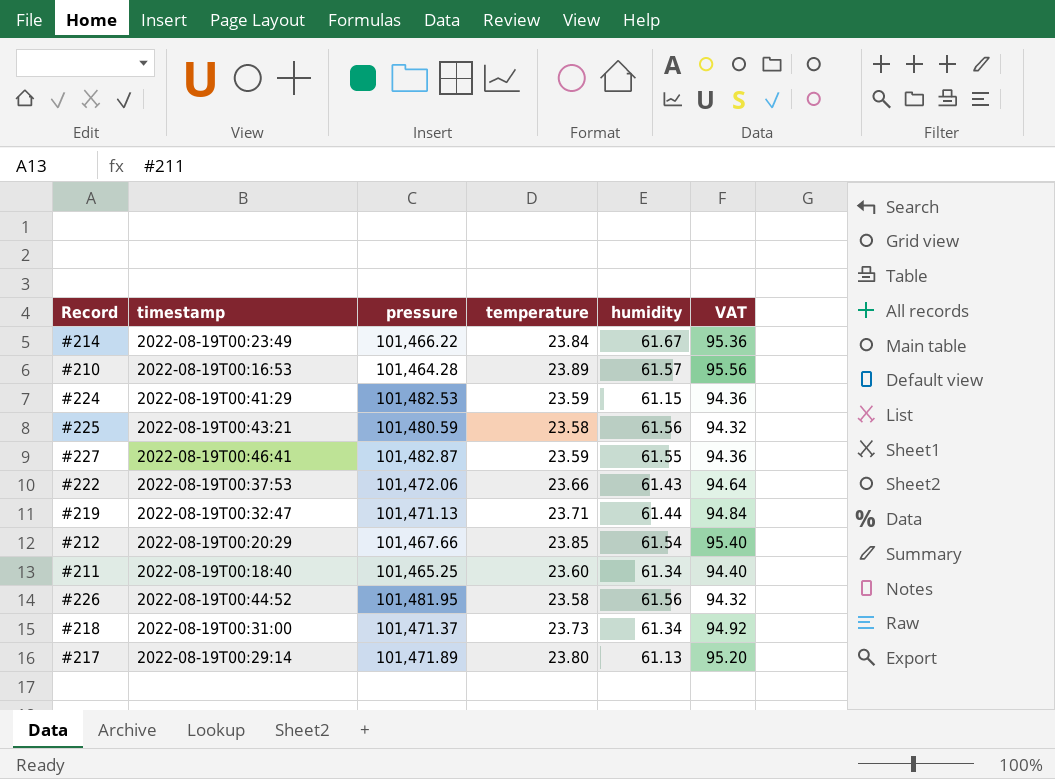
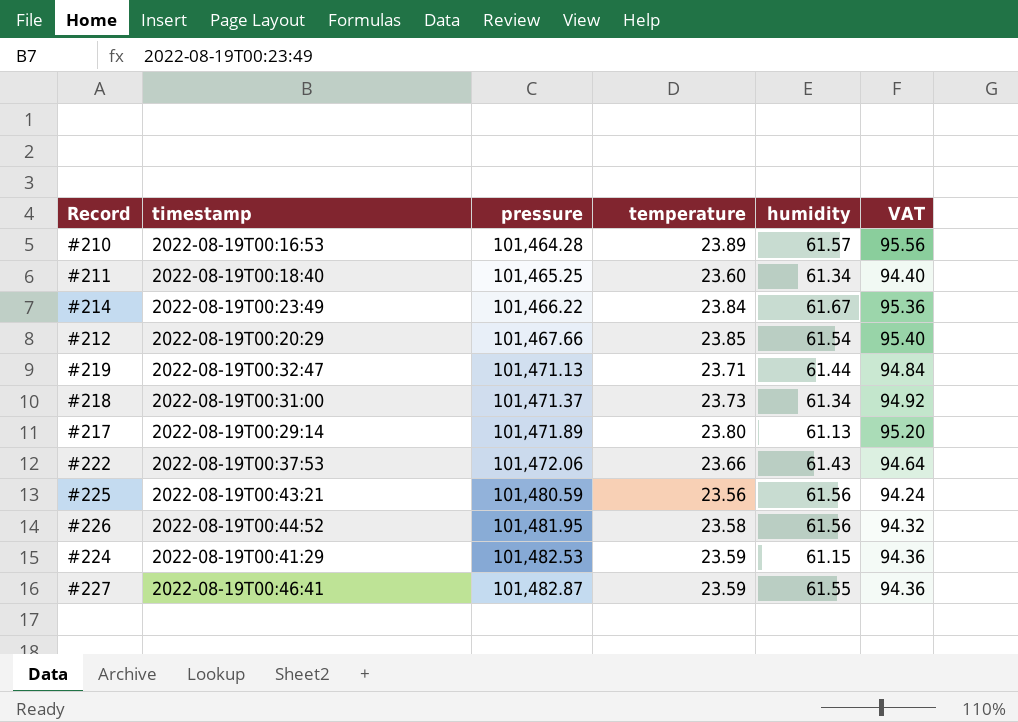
row order: none -> pressure ascending
#225 | temperature: 23.58 -> 23.56
#225 | VAT: 94.32 -> 94.24

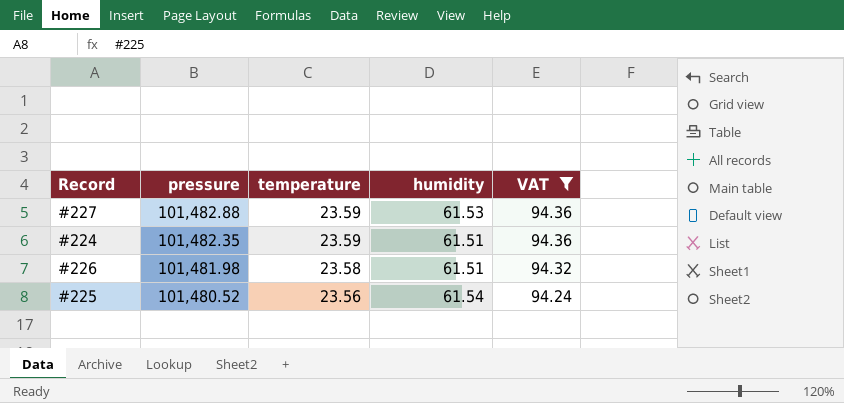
filter: none -> VAT <= 94.36
row order: pressure ascending -> pressure descending
column timestamp | position: 2 -> none
#227 | pressure: 101,482.87 -> 101,482.88
#227 | humidity: 61.55 -> 61.53
#224 | pressure: 101,482.53 -> 101,482.35
#224 | humidity: 61.15 -> 61.51
#226 | pressure: 101,481.95 -> 101,481.98
#226 | humidity: 61.56 -> 61.51
#225 | pressure: 101,480.59 -> 101,480.52
#225 | humidity: 61.56 -> 61.54

